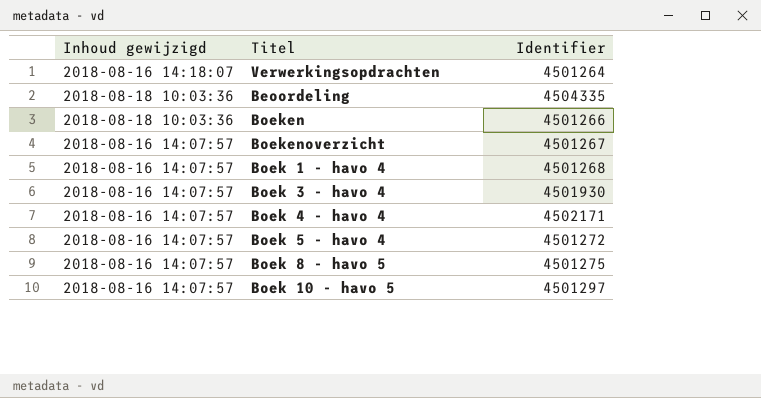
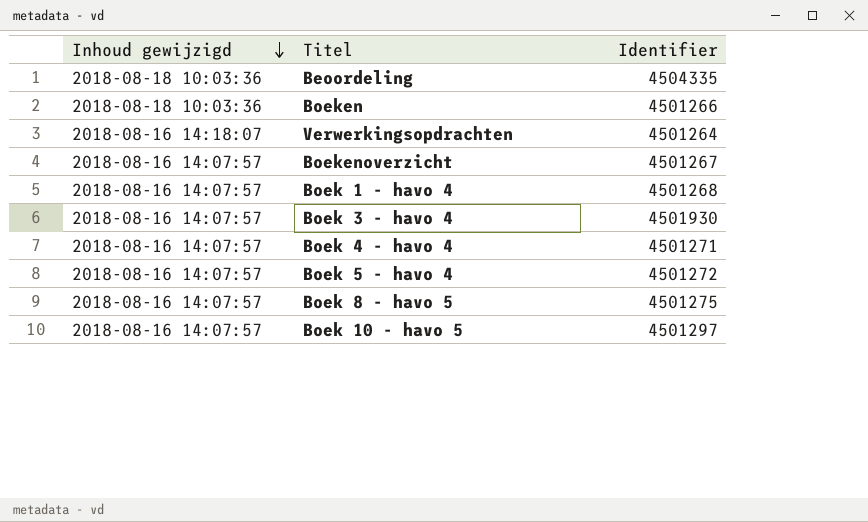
row order: none -> Inhoud gewijzigd descending
Boek 4 - havo 4 | Identifier: 4502171 -> 4501271

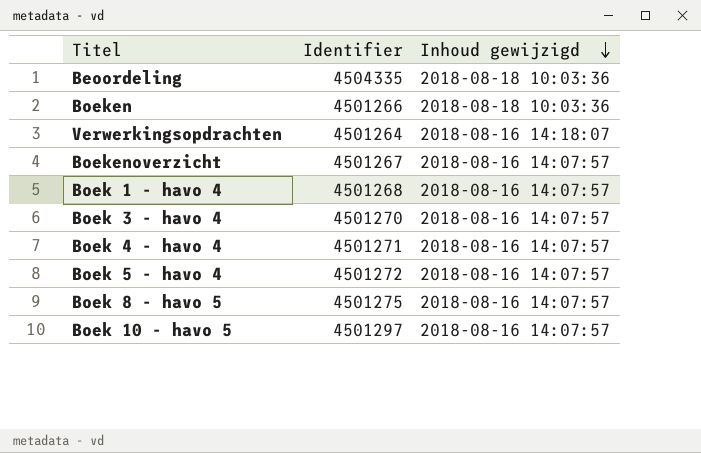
column Inhoud gewijzigd | position: 1 -> 3
Boek 3 - havo 4 | Identifier: 4501930 -> 4501270

